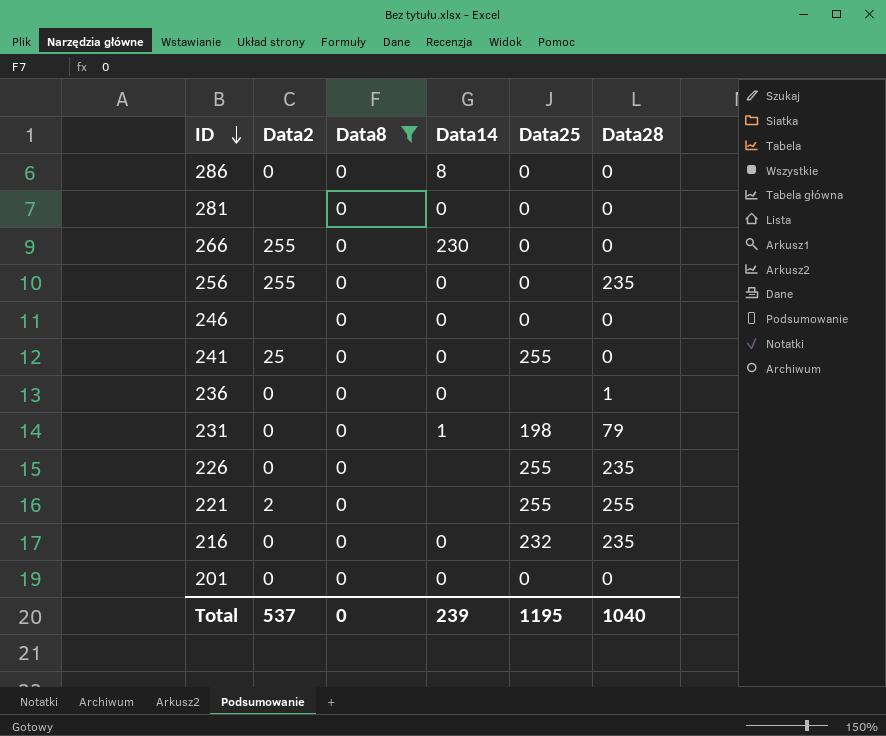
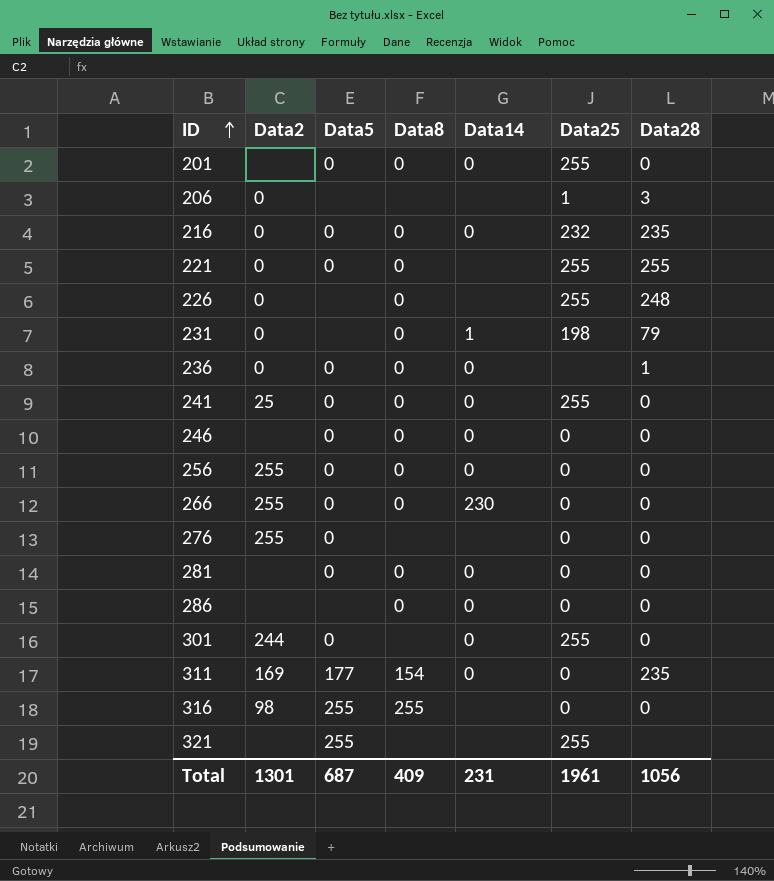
filter: Data8 = 0 -> none
row order: ID descending -> ID ascending
column Data5 | position: none -> 3
201 | Data2: 0 -> none
201 | Data25: 0 -> 255
221 | Data2: 2 -> 0
226 | Data28: 235 -> 248
256 | Data28: 235 -> 0
286 | Data2: 0 -> none
286 | Data14: 8 -> 0
Total | Data2: 537 -> 1301
Total | Data8: 0 -> 409
Total | Data14: 239 -> 231
Total | Data25: 1195 -> 1961
Total | Data28: 1040 -> 1056

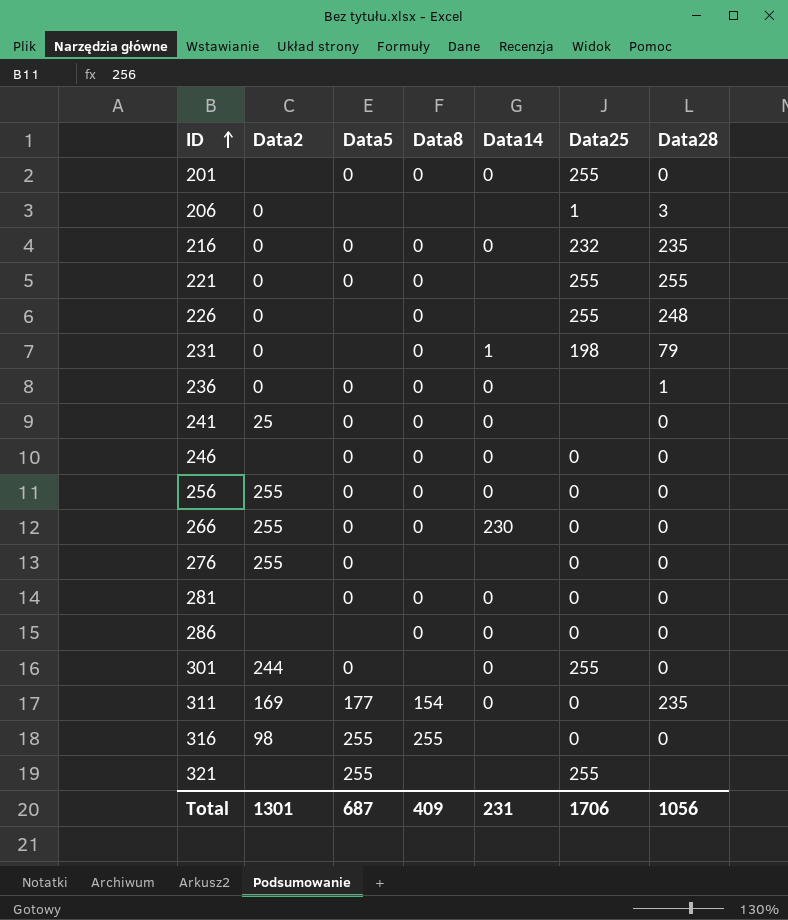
241 | Data25: 255 -> none
Total | Data25: 1961 -> 1706

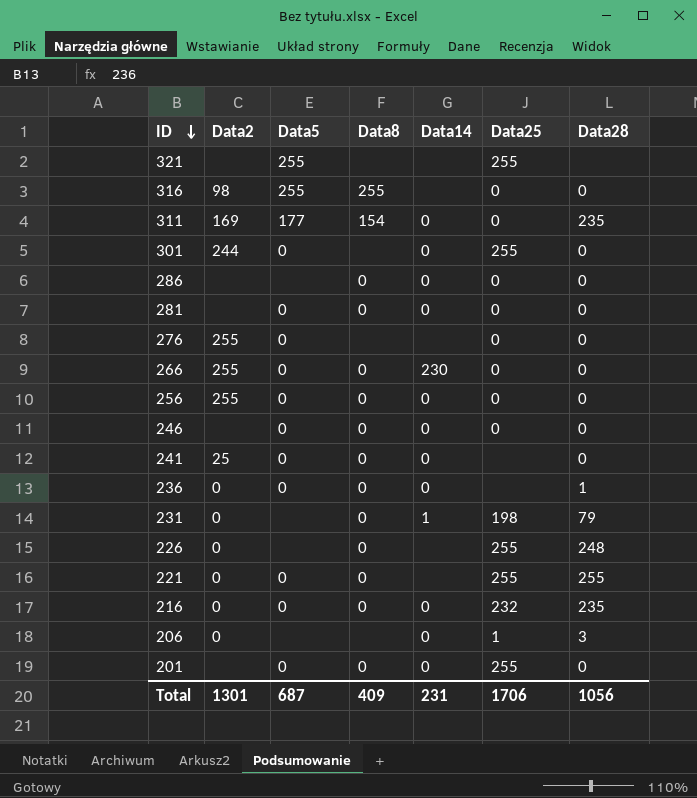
row order: ID ascending -> ID descending
206 | Data14: none -> 0

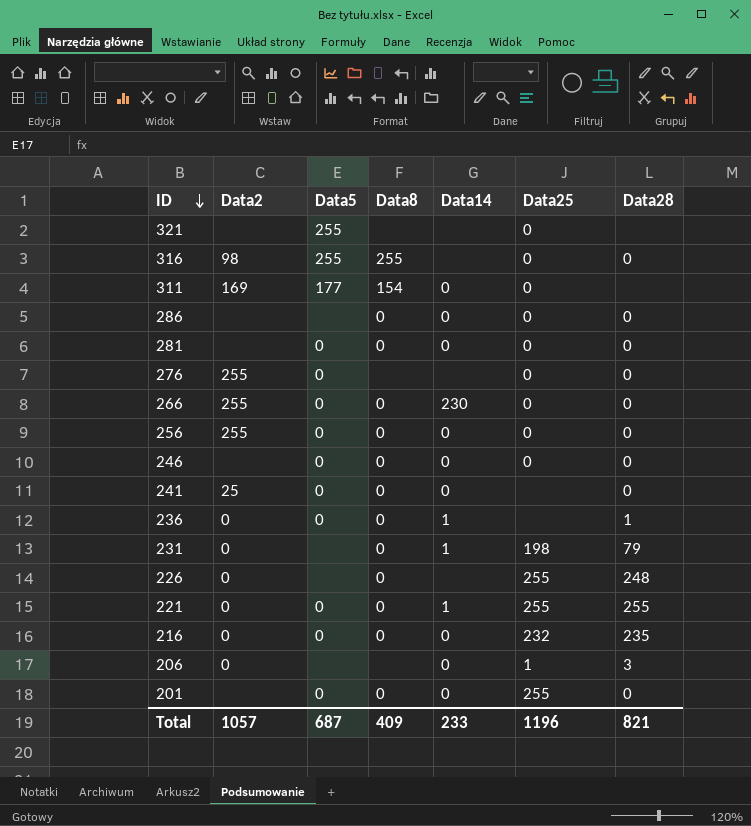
row 301: 244 | 0 | none | 0 | 255 | 0 -> none
321 | Data25: 255 -> 0
311 | Data28: 235 -> none
236 | Data14: 0 -> 1
221 | Data14: none -> 1
Total | Data2: 1301 -> 1057
Total | Data14: 231 -> 233
Total | Data25: 1706 -> 1196
Total | Data28: 1056 -> 821

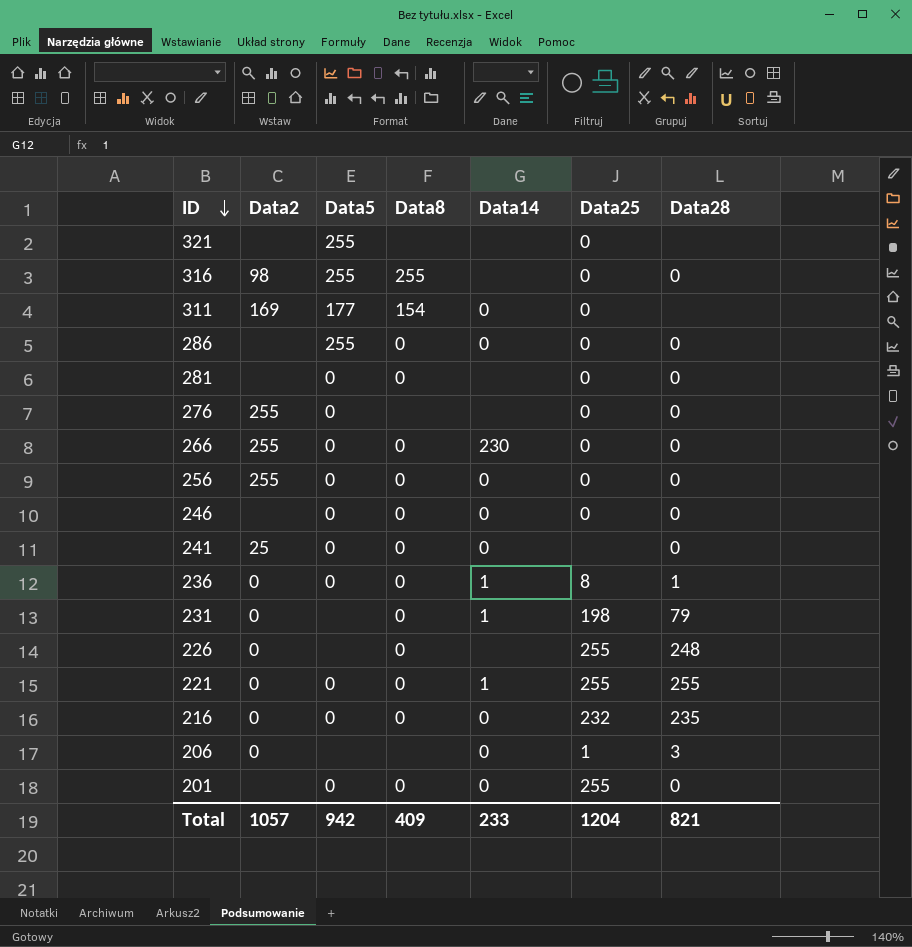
286 | Data5: none -> 255
281 | Data14: 0 -> none
236 | Data25: none -> 8
Total | Data5: 687 -> 942
Total | Data25: 1196 -> 1204

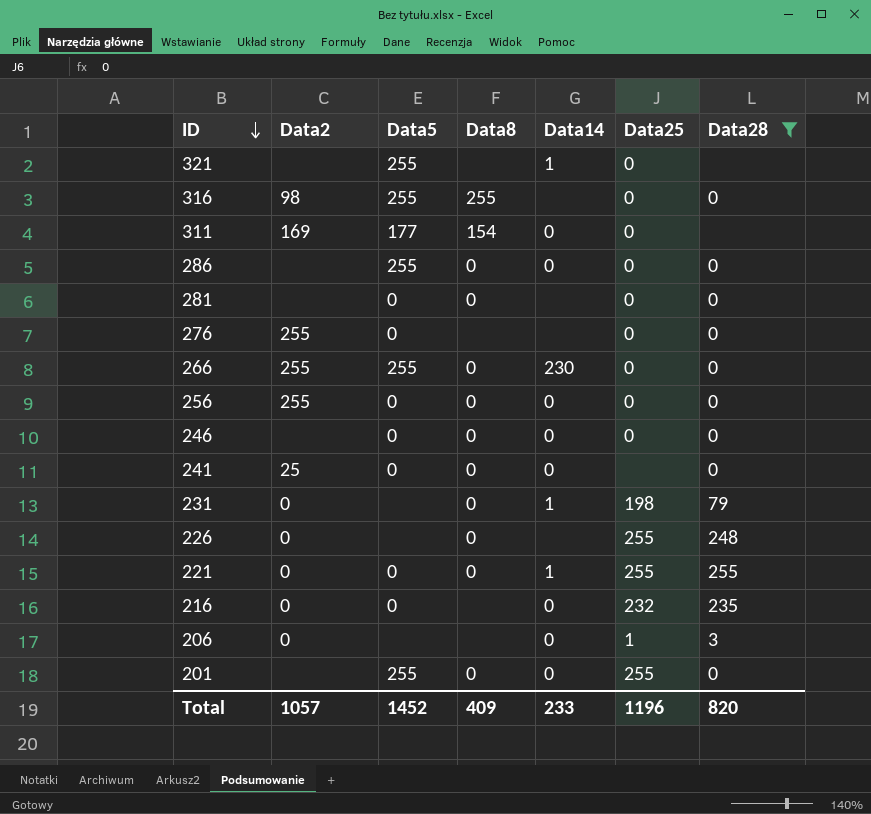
filter: none -> Data28 != 1
321 | Data14: none -> 1
266 | Data5: 0 -> 255
216 | Data8: 0 -> none
201 | Data5: 0 -> 255
Total | Data5: 942 -> 1452
Total | Data25: 1204 -> 1196
Total | Data28: 821 -> 820

